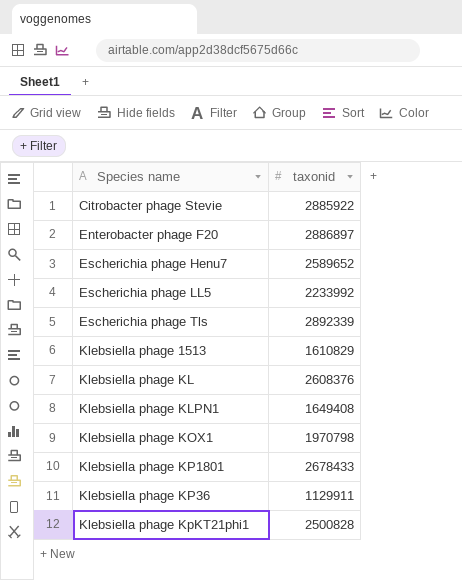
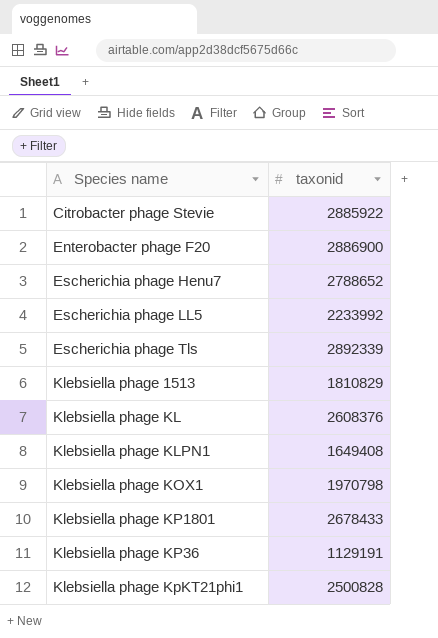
Enterobacter phage F20 | taxonid: 2886897 -> 2886900
Escherichia phage Henu7 | taxonid: 2589652 -> 2788652
Klebsiella phage 1513 | taxonid: 1610829 -> 1810829
Klebsiella phage KP36 | taxonid: 1129911 -> 1129191

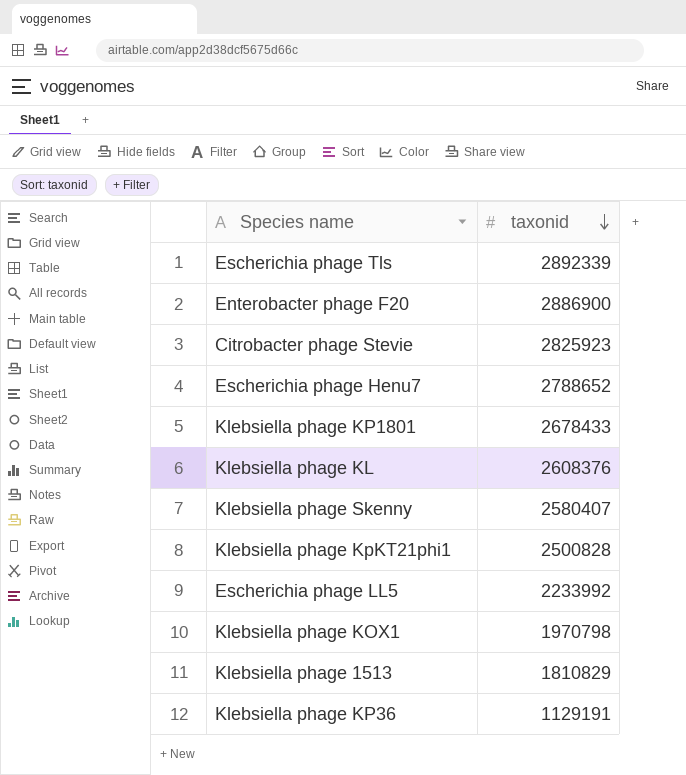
row order: none -> taxonid descending
row Klebsiella phage KLPN1: 1649408 -> none
Citrobacter phage Stevie | taxonid: 2885922 -> 2825923
row Klebsiella phage Skenny: none -> 2580407

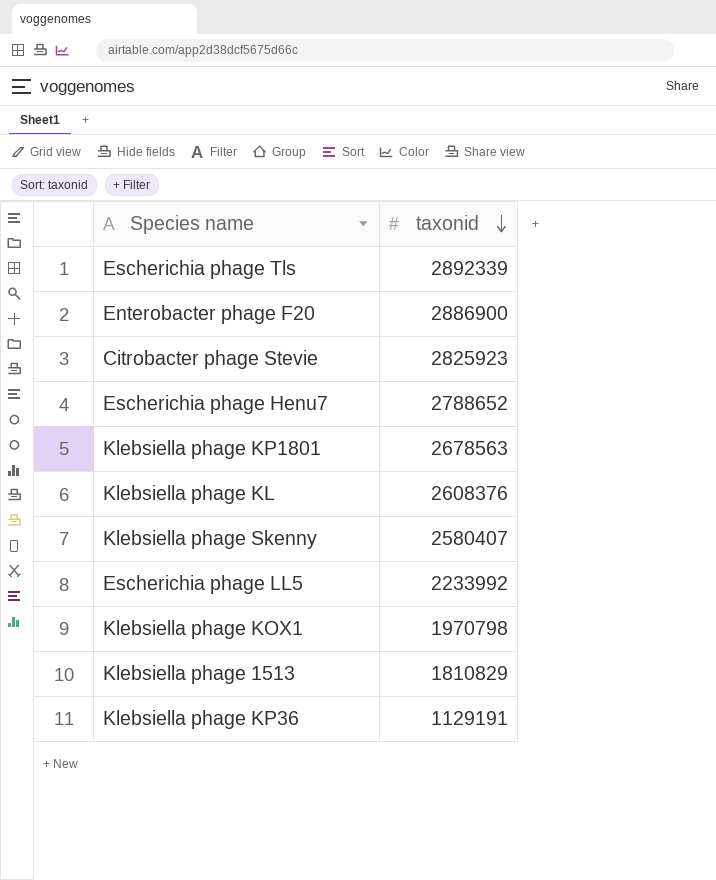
row Klebsiella phage KpKT21phi1: 2500828 -> none
Klebsiella phage KP1801 | taxonid: 2678433 -> 2678563

